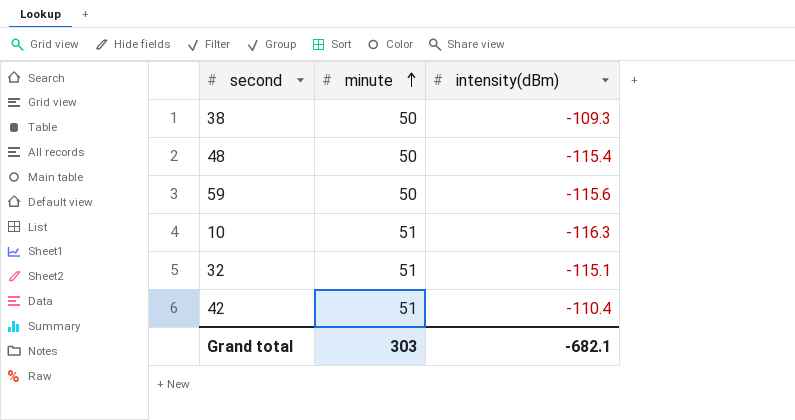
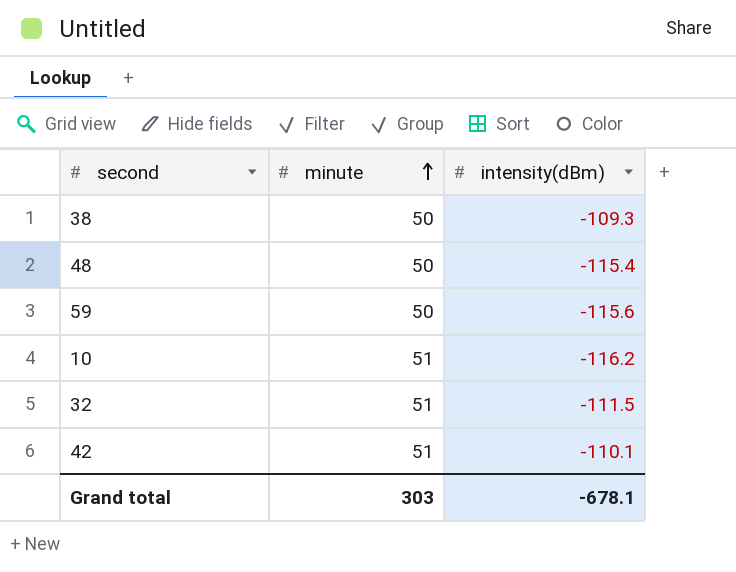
10 | intensity(dBm): -116.3 -> -116.2
32 | intensity(dBm): -115.1 -> -111.5
42 | intensity(dBm): -110.4 -> -110.1
Grand total | intensity(dBm): -682.1 -> -678.1

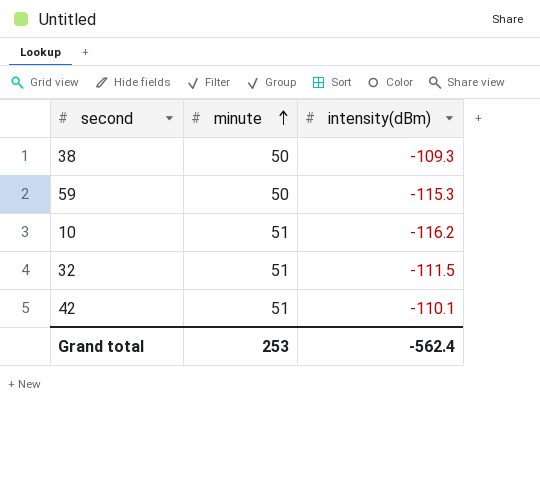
row 48: 50 | -115.4 -> none
59 | intensity(dBm): -115.6 -> -115.3
Grand total | minute: 303 -> 253
Grand total | intensity(dBm): -678.1 -> -562.4

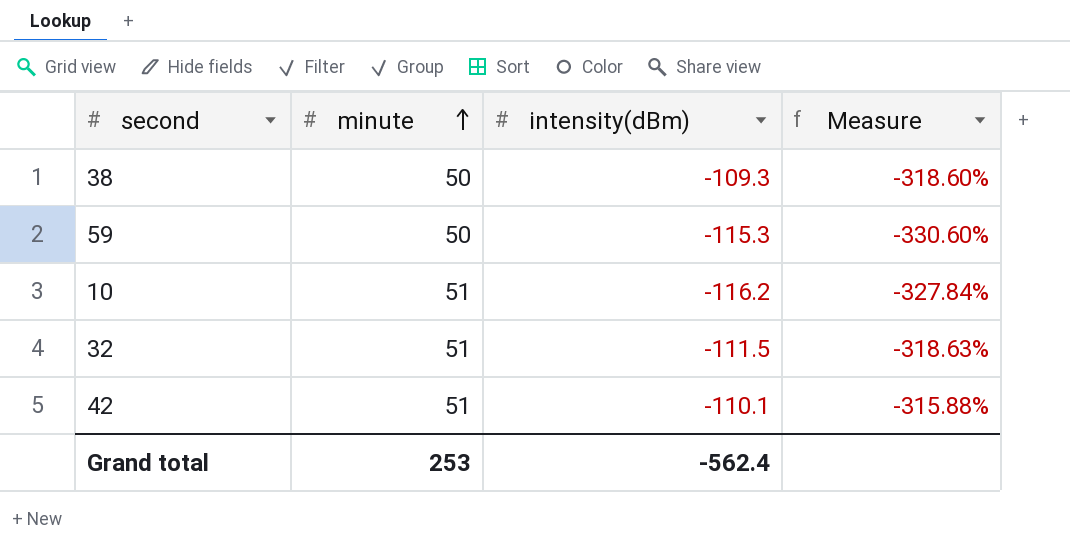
column Measure | formula: none -> ([intensity(dBm)] - [minute]) / [minute]

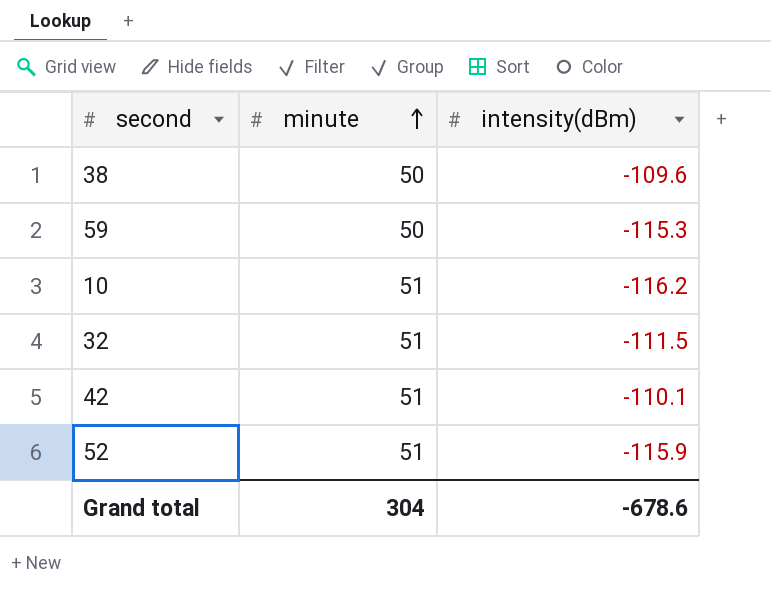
column Measure | formula: ([intensity(dBm)] - [minute]) / [minute] -> none
38 | intensity(dBm): -109.3 -> -109.6
row 52: none -> 51 | -115.9
Grand total | minute: 253 -> 304
Grand total | intensity(dBm): -562.4 -> -678.6

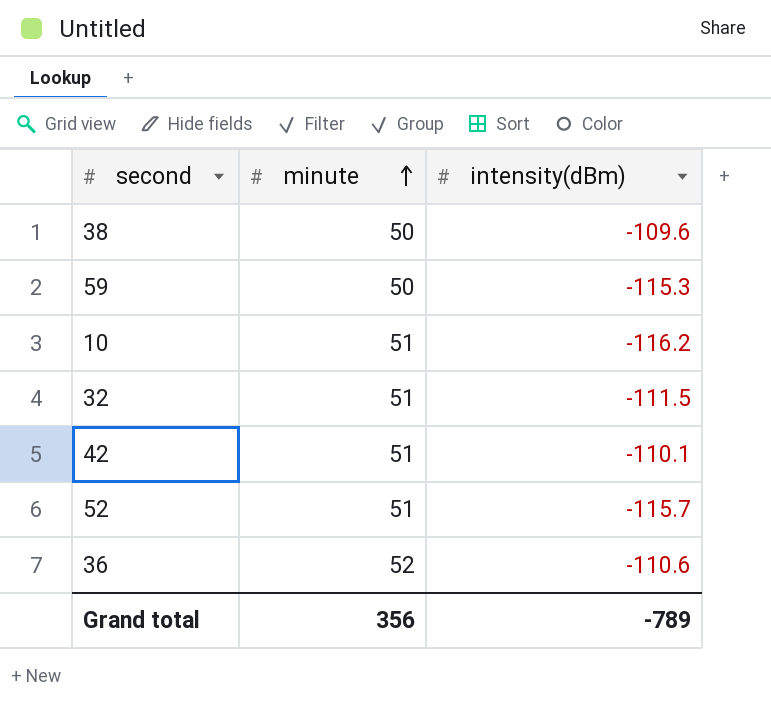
52 | intensity(dBm): -115.9 -> -115.7
row 36: none -> 52 | -110.6
Grand total | minute: 304 -> 356
Grand total | intensity(dBm): -678.6 -> -789

